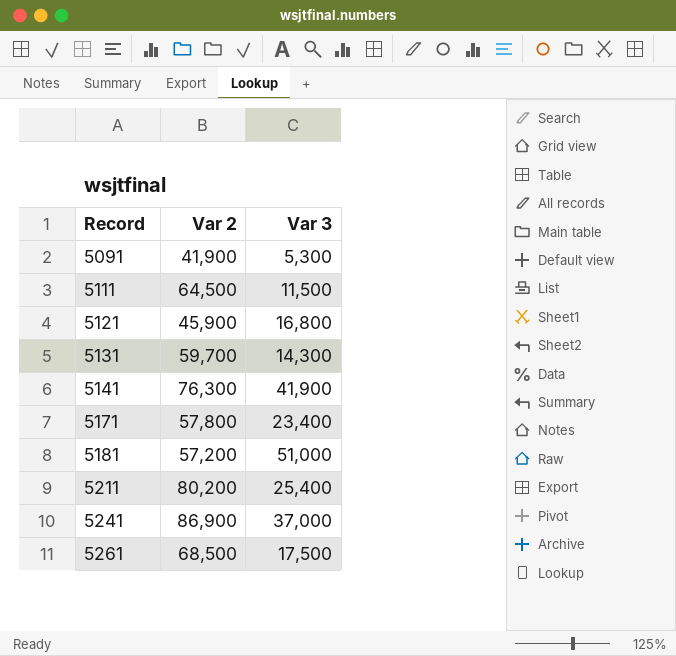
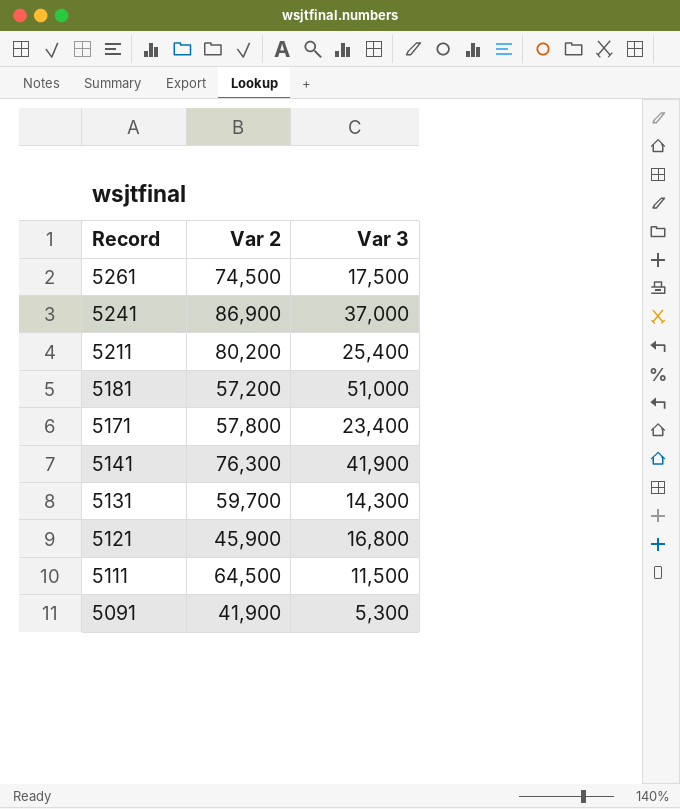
row order: Record ascending -> Record descending
5261 | Var 2: 68,500 -> 74,500

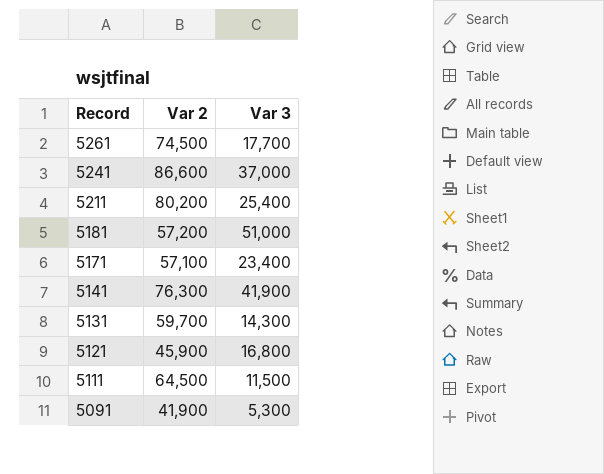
5261 | Var 3: 17,500 -> 17,700
5241 | Var 2: 86,900 -> 86,600
5171 | Var 2: 57,800 -> 57,100

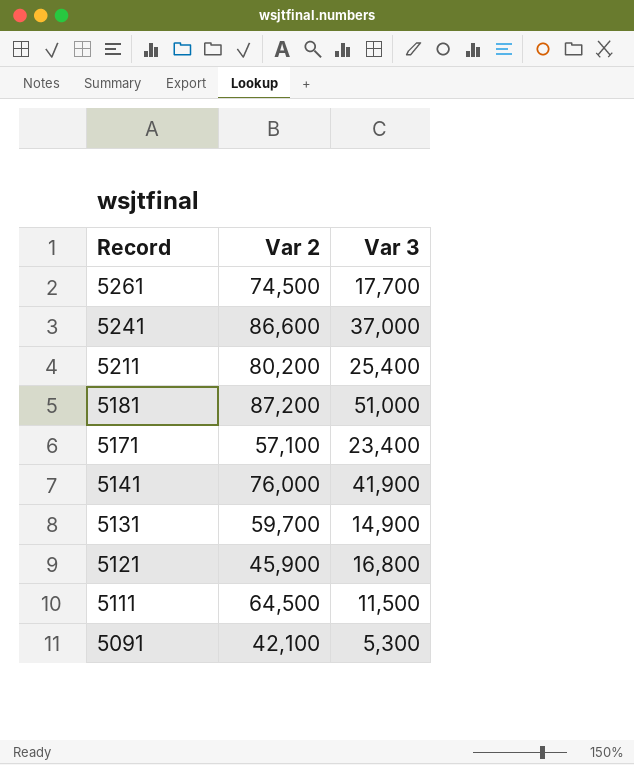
5181 | Var 2: 57,200 -> 87,200
5141 | Var 2: 76,300 -> 76,000
5131 | Var 3: 14,300 -> 14,900
5091 | Var 2: 41,900 -> 42,100

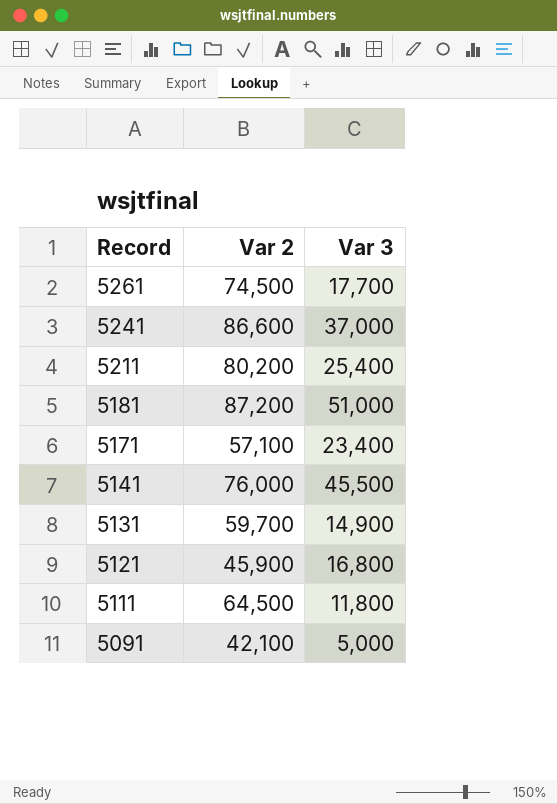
5141 | Var 3: 41,900 -> 45,500
5111 | Var 3: 11,500 -> 11,800
5091 | Var 3: 5,300 -> 5,000

